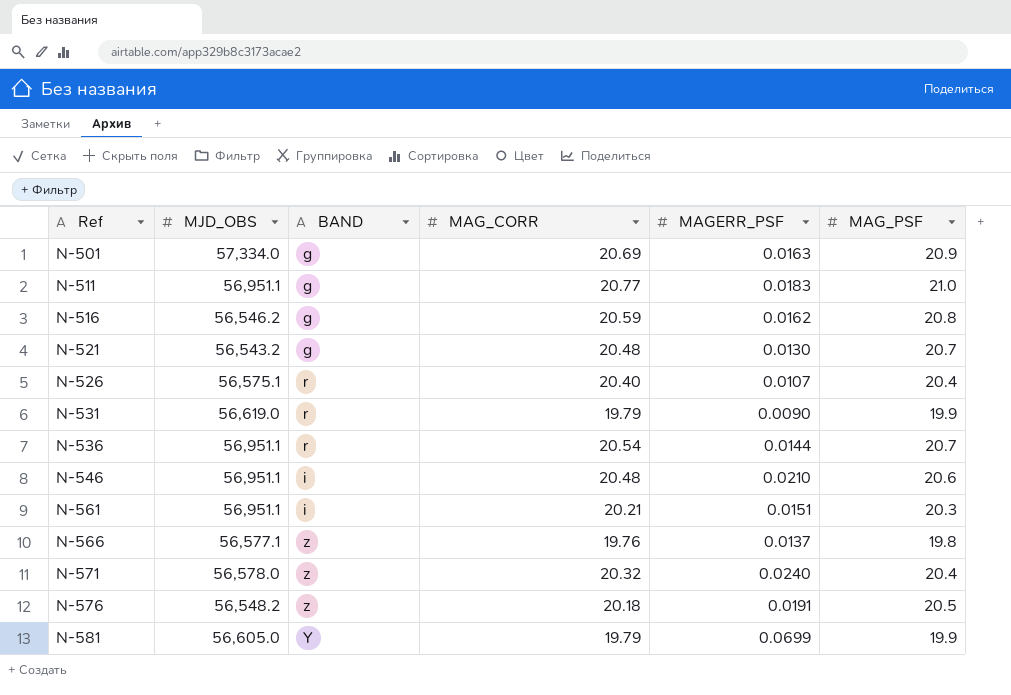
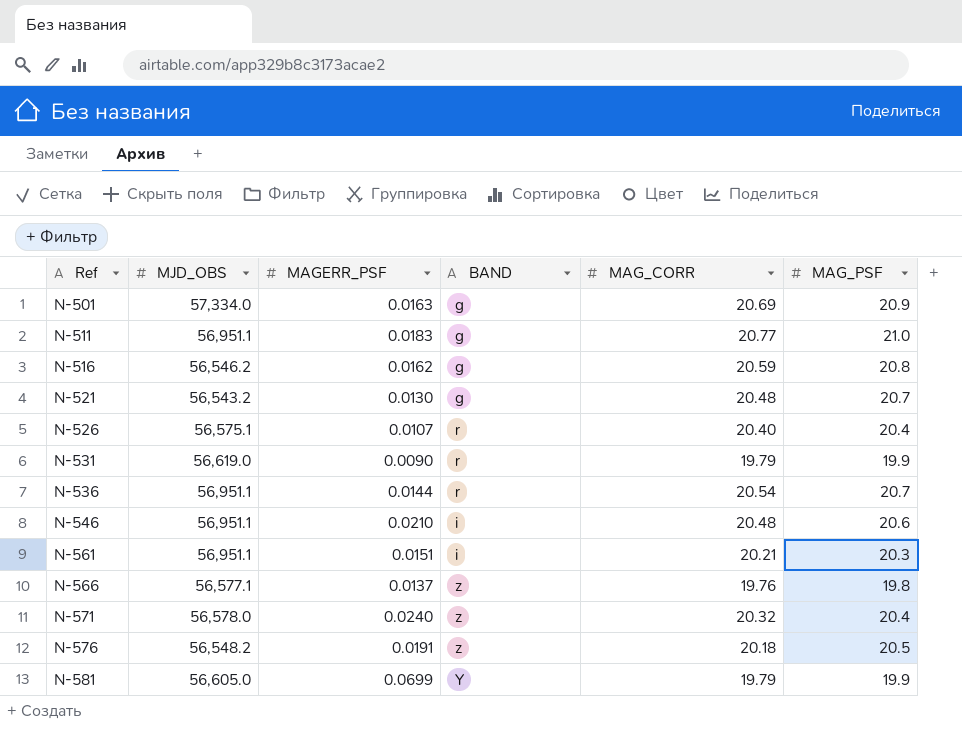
column MAGERR_PSF | position: 5 -> 3

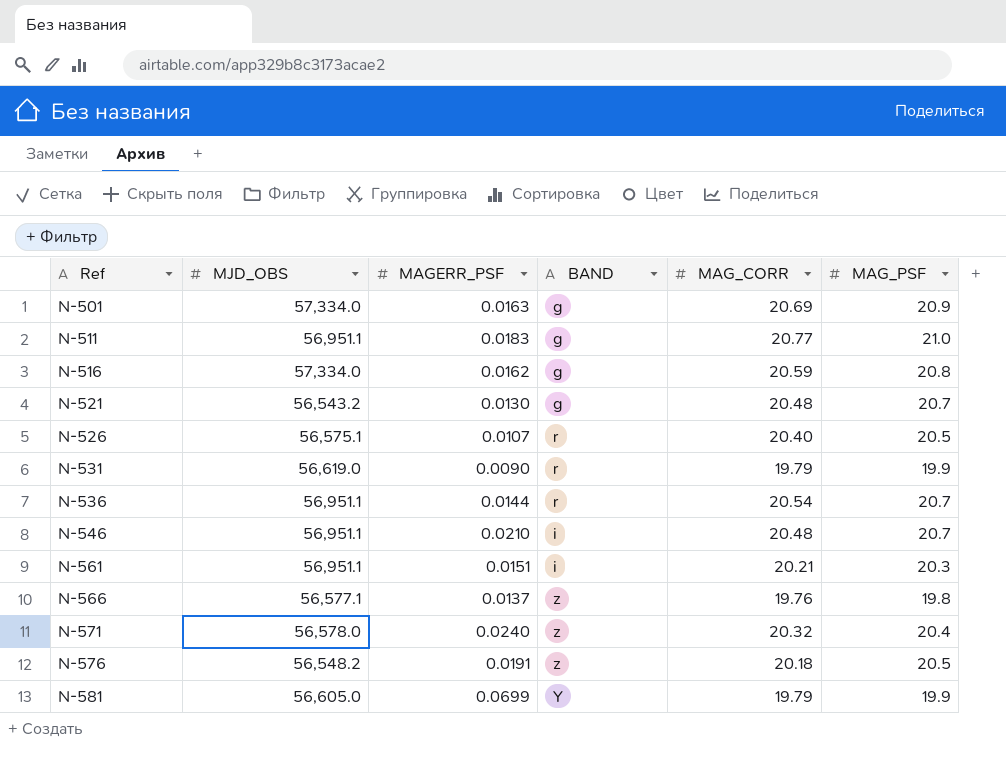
N-516 | MJD_OBS: 56,546.2 -> 57,334.0
N-526 | MAG_PSF: 20.4 -> 20.5
N-546 | MAG_PSF: 20.6 -> 20.7

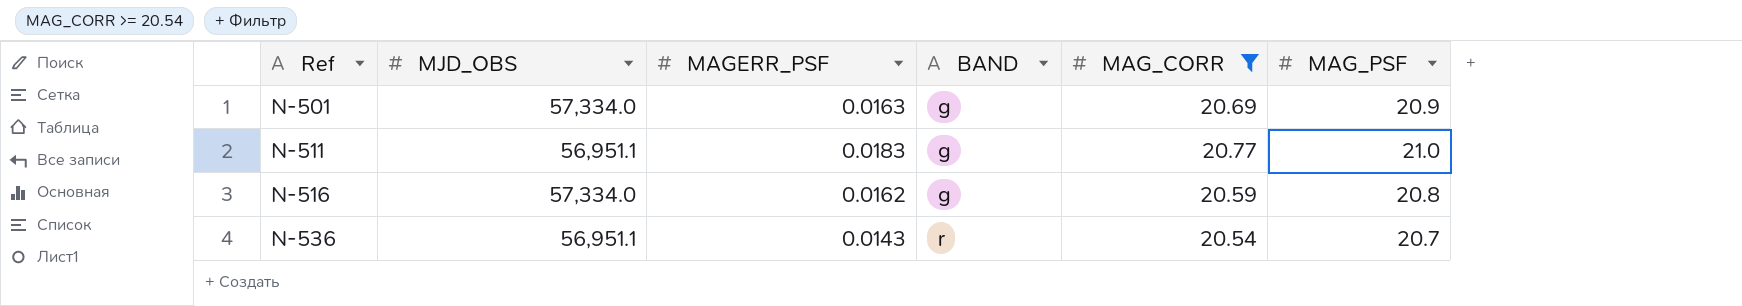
filter: none -> MAG_CORR >= 20.54
N-536 | MAGERR_PSF: 0.0144 -> 0.0143

